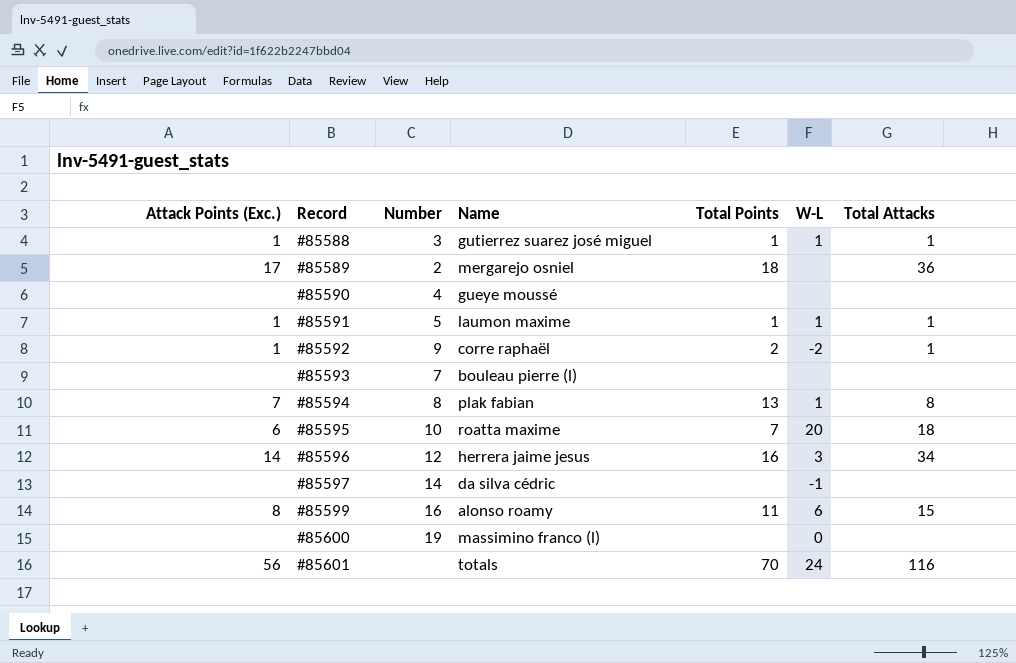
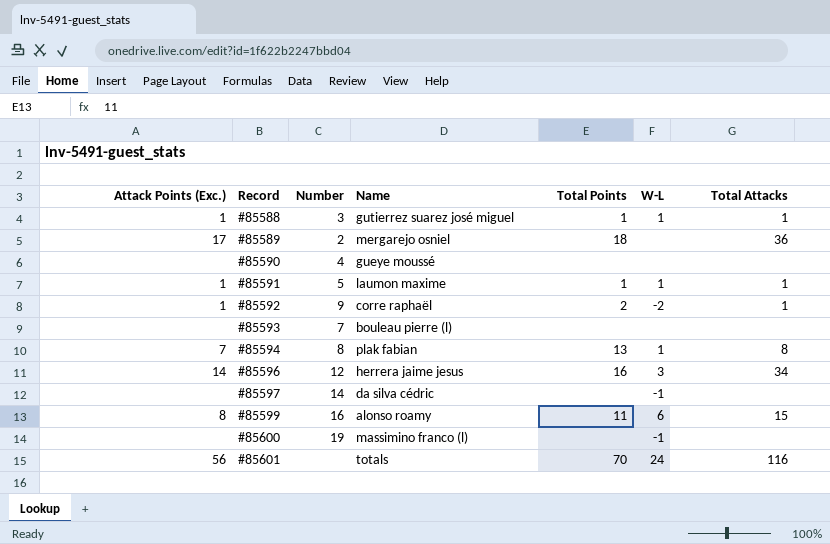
row #85595: 6 | 10 | roatta maxime | 7 | 20 | 18 -> none
#85600 | W-L: 0 -> -1

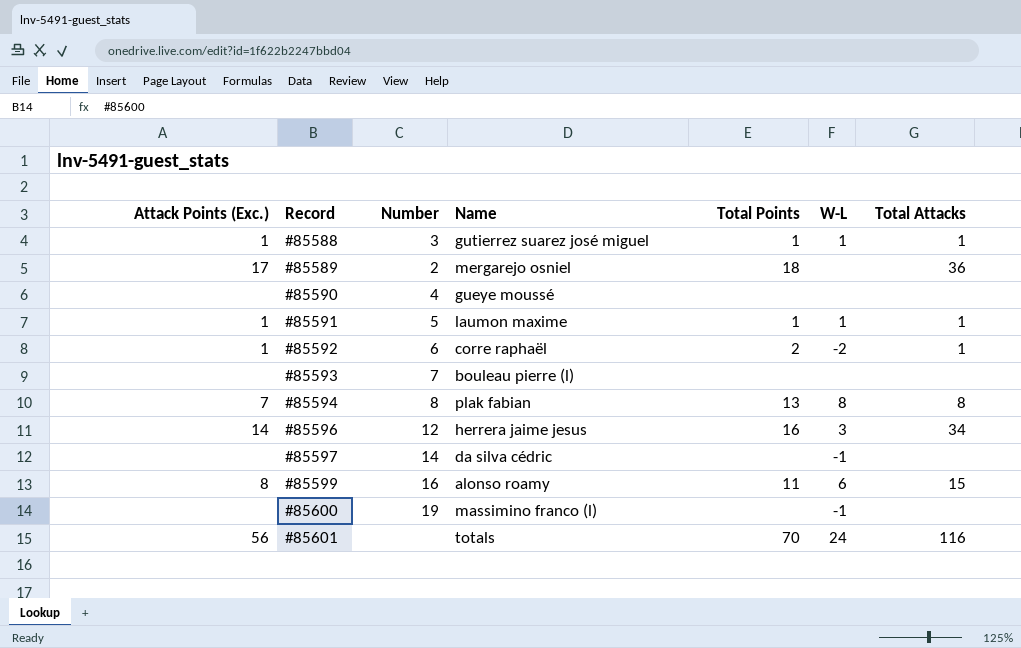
#85592 | Number: 9 -> 6
#85594 | W-L: 1 -> 8

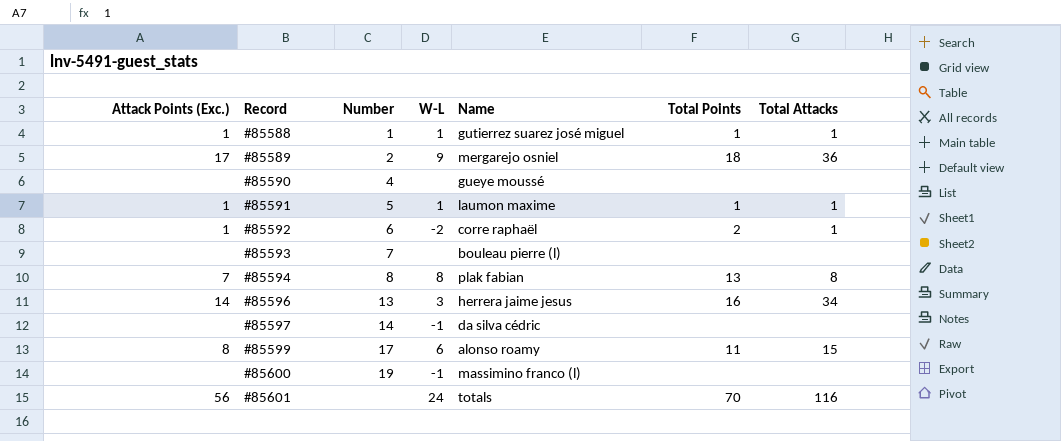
column W-L | position: 6 -> 4
#85588 | Number: 3 -> 1
#85589 | W-L: none -> 9
#85596 | Number: 12 -> 13
#85599 | Number: 16 -> 17

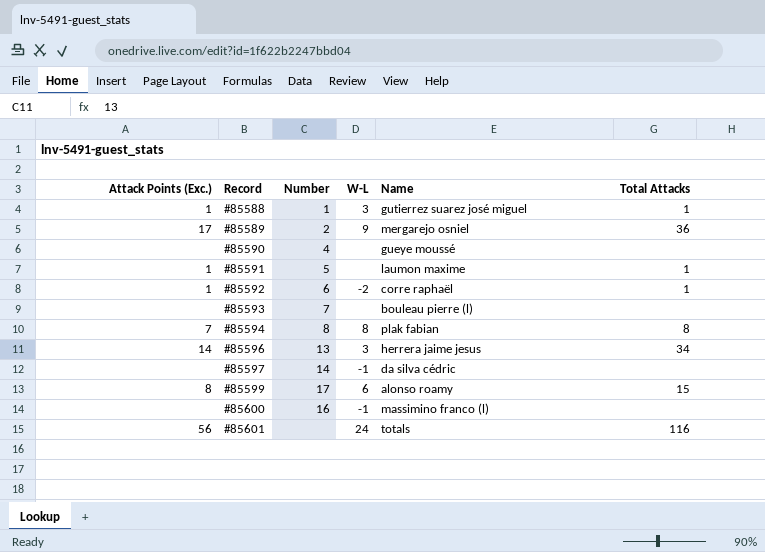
column Total Points | position: 6 -> none
#85588 | W-L: 1 -> 3
#85591 | W-L: 1 -> none
#85600 | Number: 19 -> 16

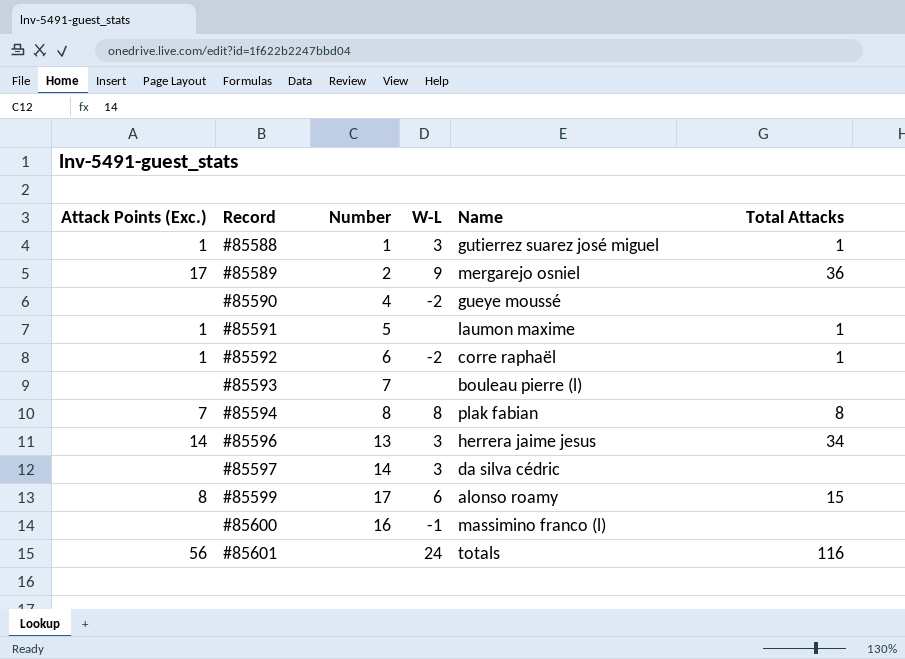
#85590 | W-L: none -> -2
#85597 | W-L: -1 -> 3

